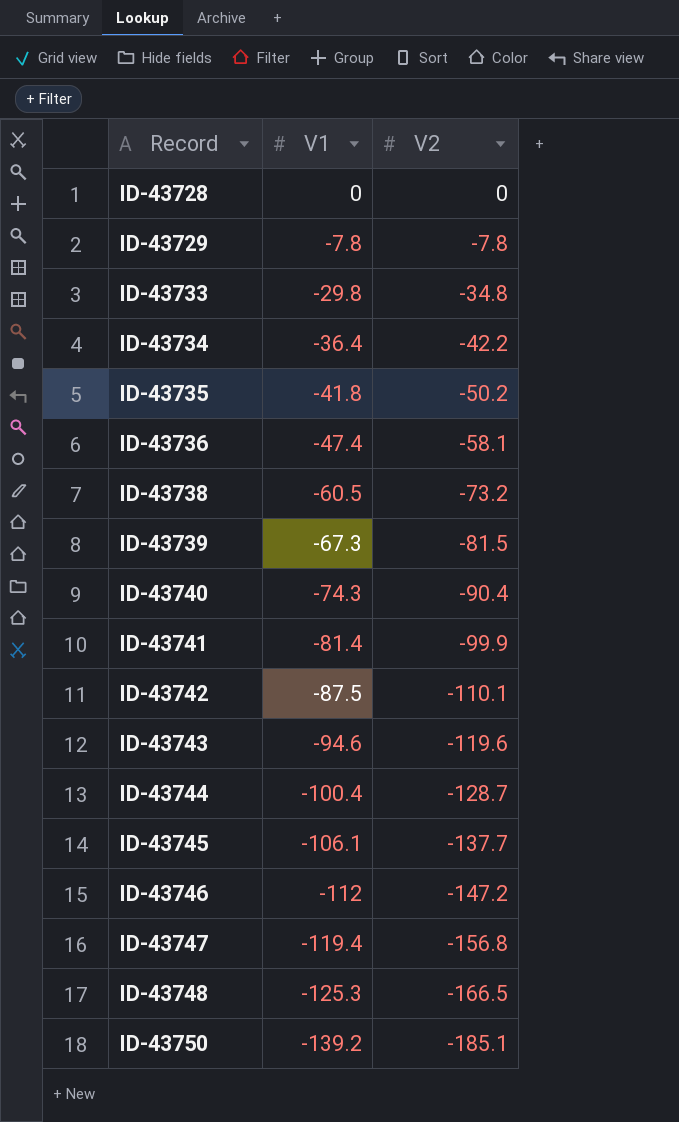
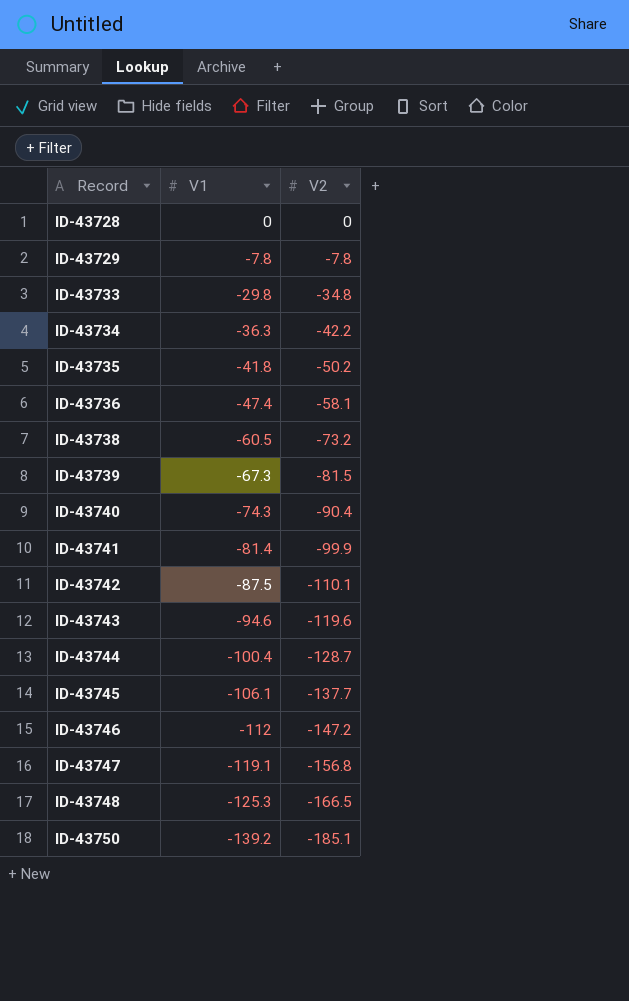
ID-43734 | V1: -36.4 -> -36.3
ID-43747 | V1: -119.4 -> -119.1

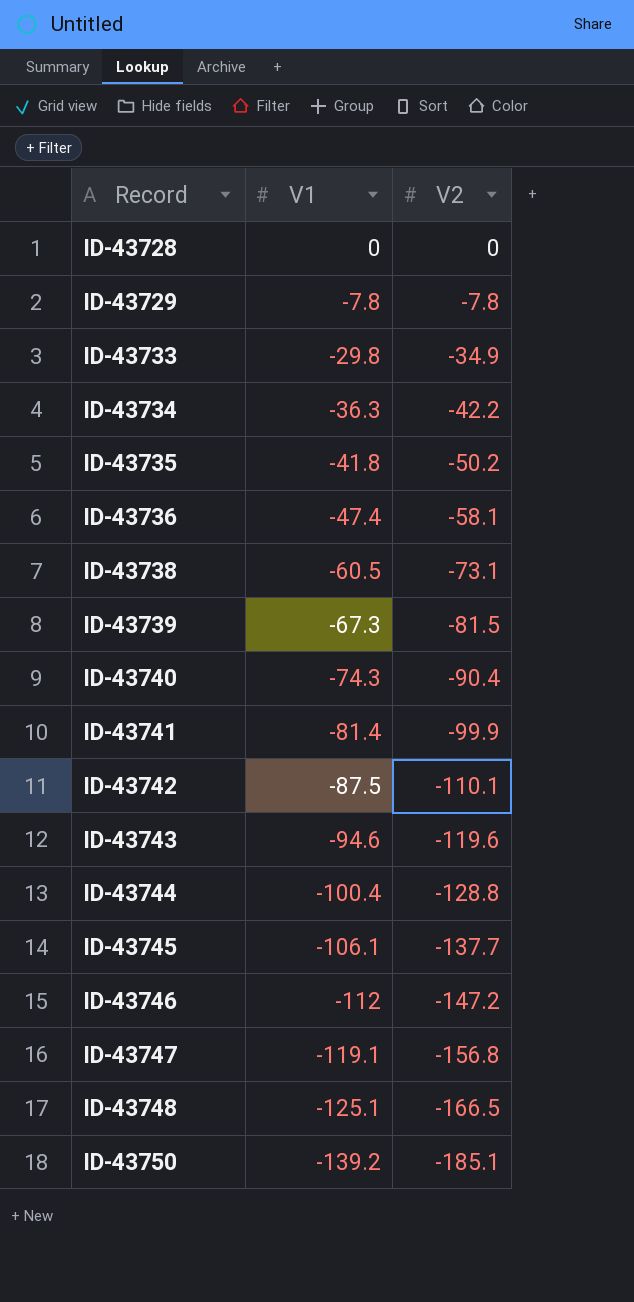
ID-43733 | V2: -34.8 -> -34.9
ID-43738 | V2: -73.2 -> -73.1
ID-43744 | V2: -128.7 -> -128.8
ID-43748 | V1: -125.3 -> -125.1

